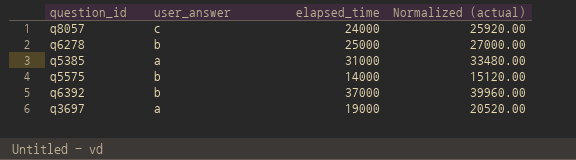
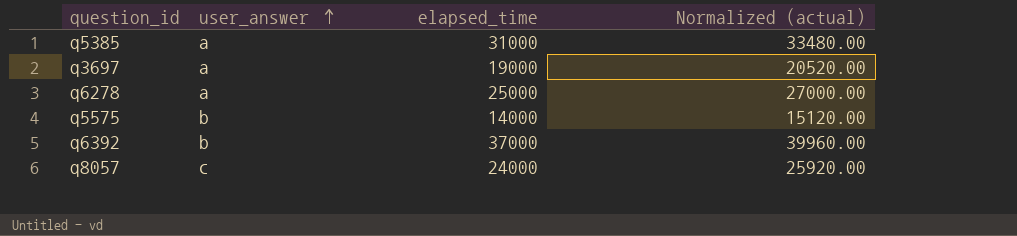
row order: none -> user_answer ascending
q6278 | user_answer: b -> a

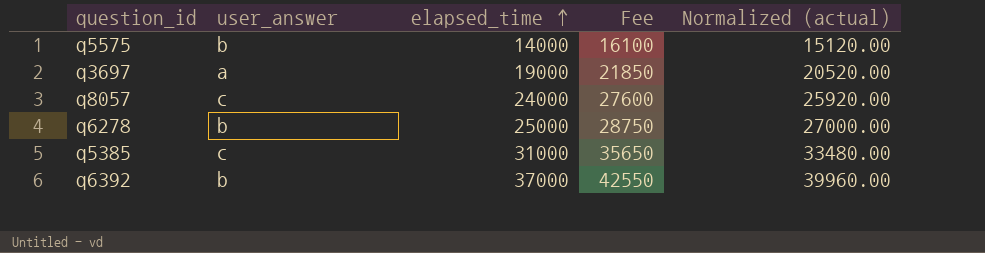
row order: user_answer ascending -> elapsed_time ascending
column Fee | formula: none -> [elapsed_time] * 1.15
q6278 | user_answer: a -> b
q5385 | user_answer: a -> c

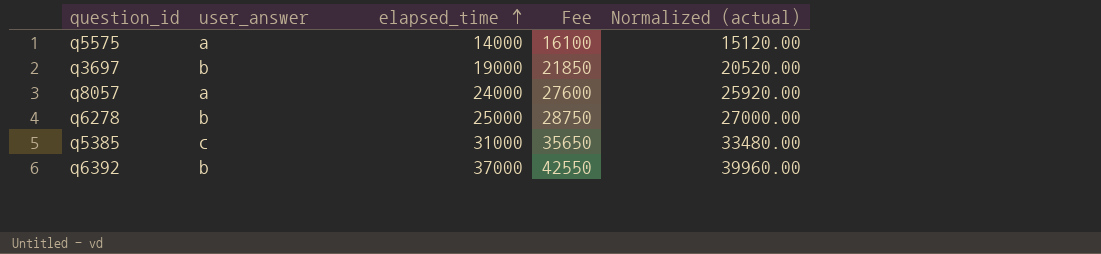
q5575 | user_answer: b -> a
q3697 | user_answer: a -> b
q8057 | user_answer: c -> a

